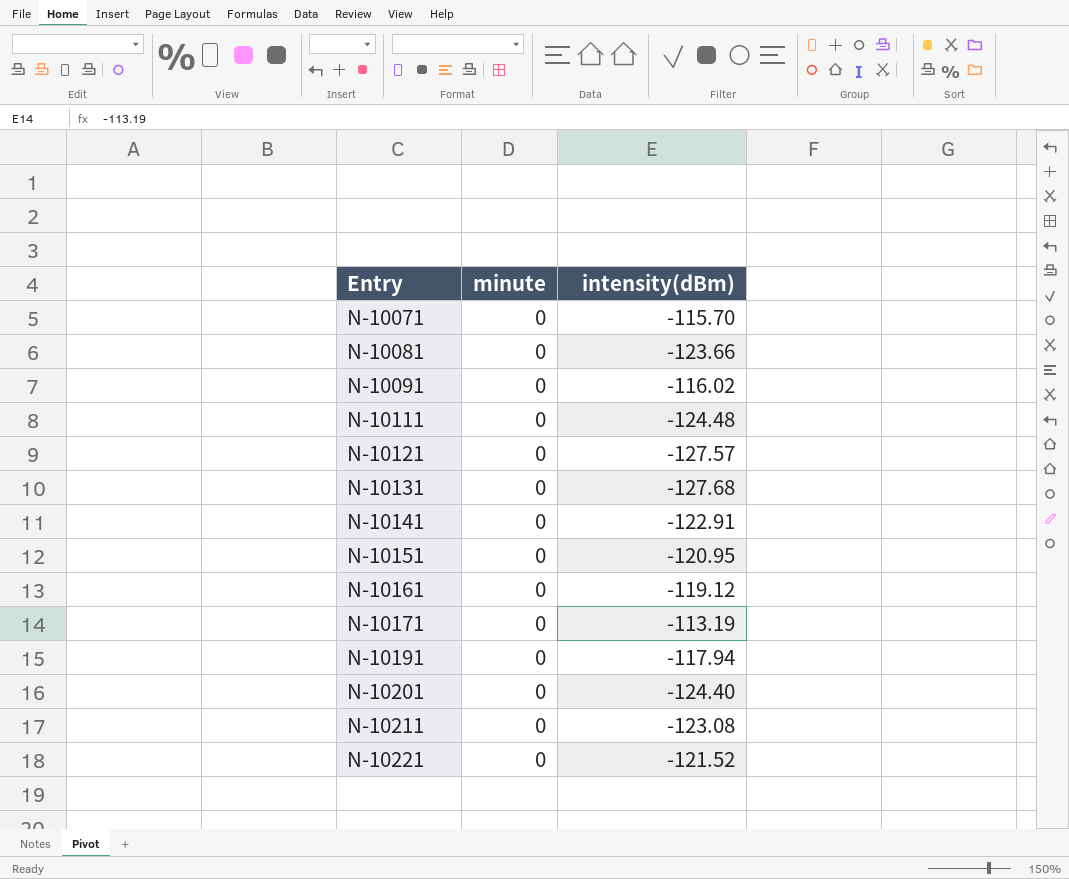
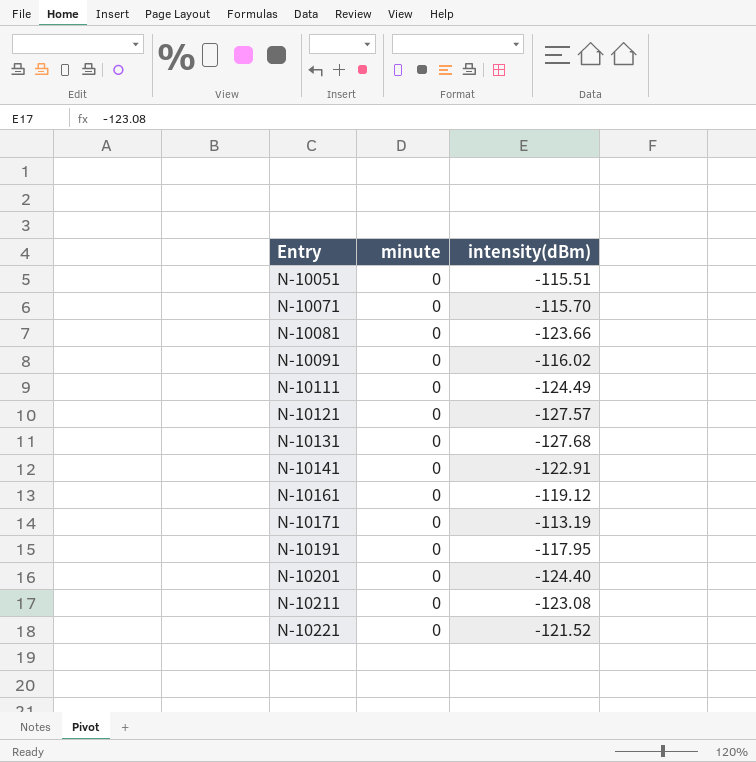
row N-10151: 0 | -120.95 -> none
row N-10051: none -> 0 | -115.51
N-10111 | intensity(dBm): -124.48 -> -124.49
N-10191 | intensity(dBm): -117.94 -> -117.95

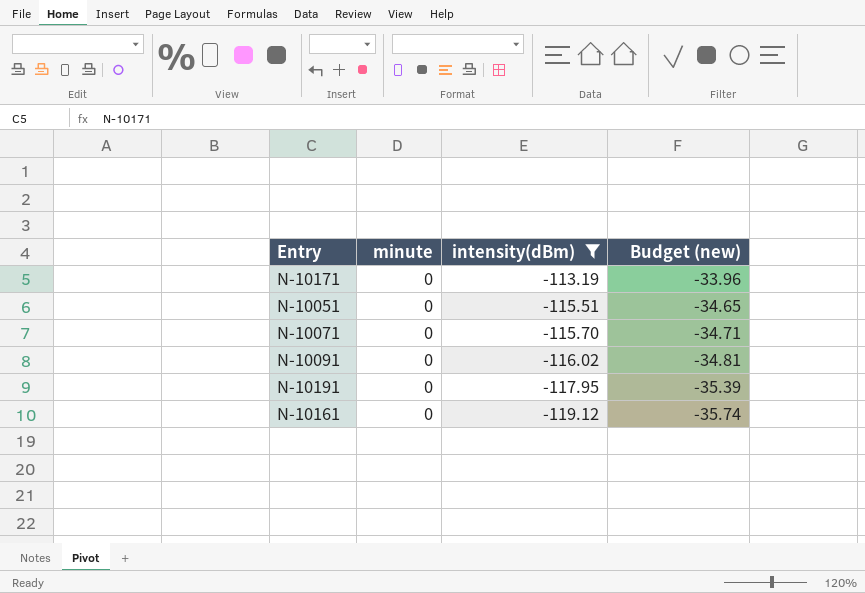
filter: none -> intensity(dBm) >= -119.12
row order: Entry ascending -> intensity(dBm) descending
column Budget (new) | formula: none -> [intensity(dBm)] * 0.3

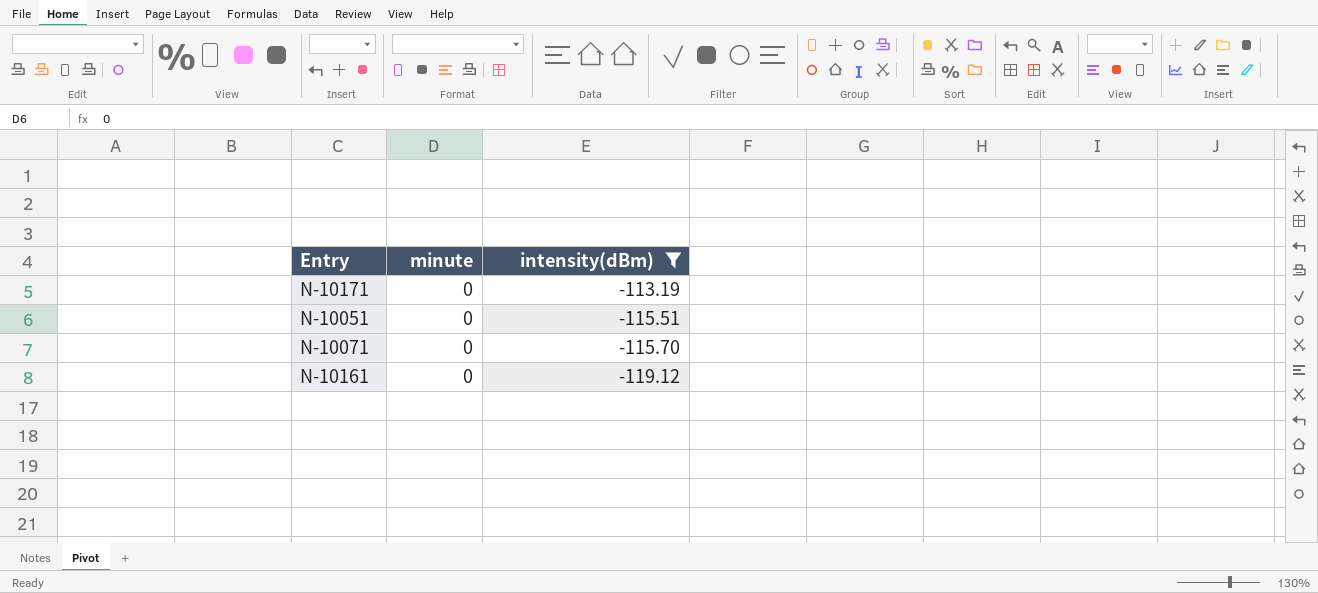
column Budget (new) | formula: [intensity(dBm)] * 0.3 -> none
row N-10091: 0 | -116.02 | -34.81 -> none
row N-10191: 0 | -117.95 | -35.39 -> none

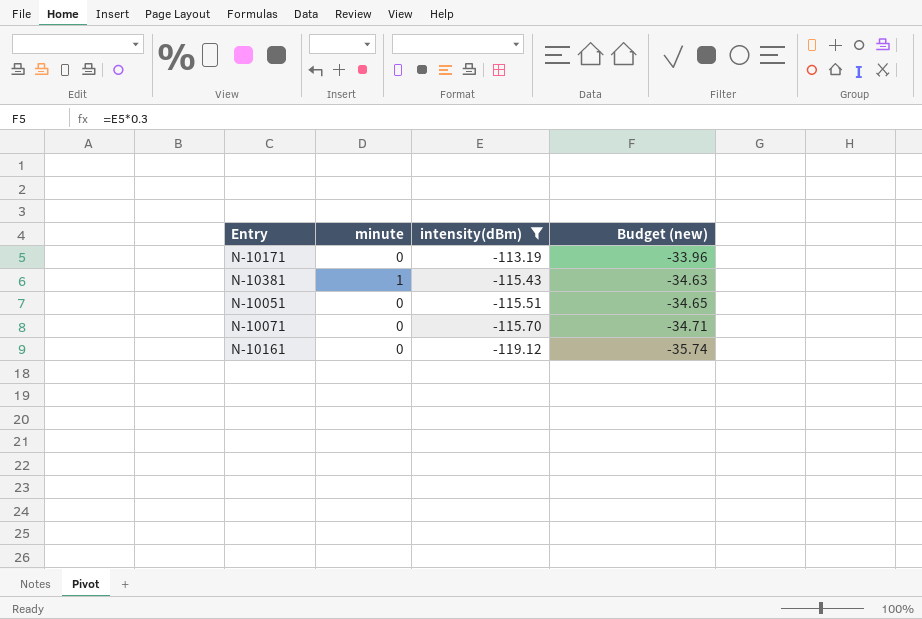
column Budget (new) | formula: none -> [intensity(dBm)] * 0.3
row N-10381: none -> 1 | -115.43 | -34.63

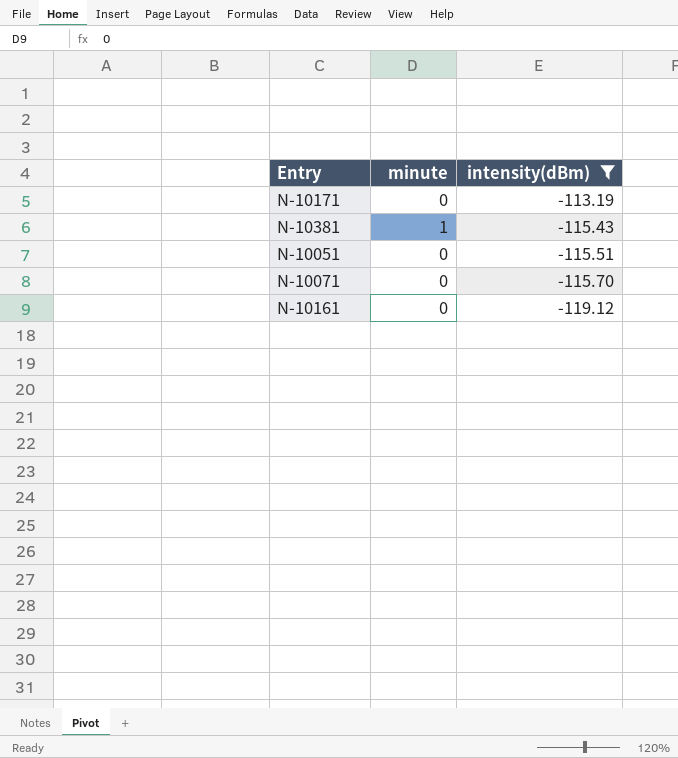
column Budget (new) | formula: [intensity(dBm)] * 0.3 -> none

